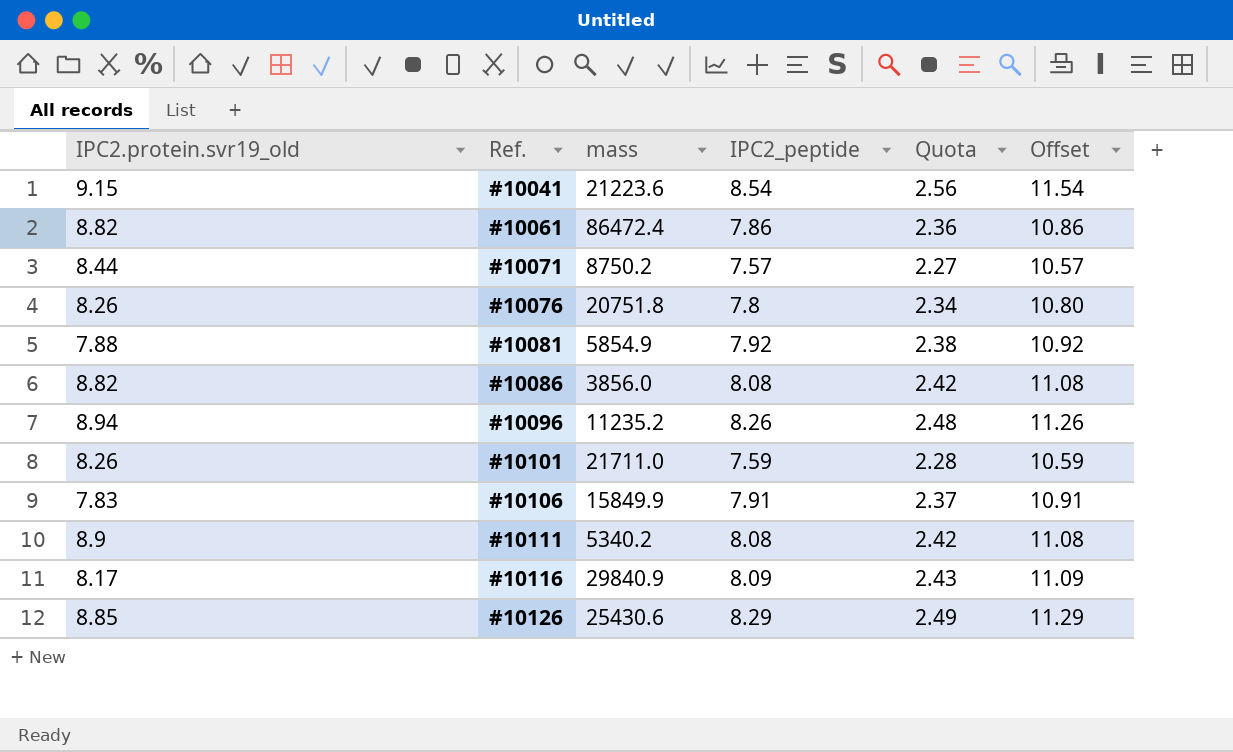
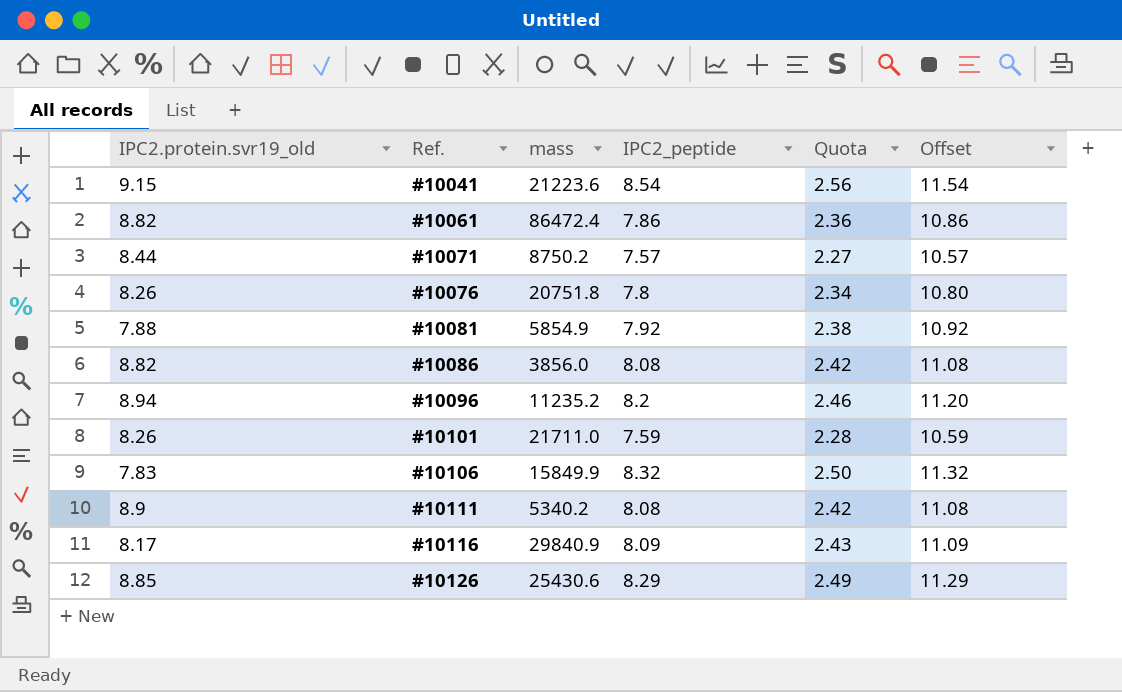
#10096 | IPC2_peptide: 8.26 -> 8.2
#10096 | Quota: 2.48 -> 2.46
#10096 | Offset: 11.26 -> 11.20
#10106 | IPC2_peptide: 7.91 -> 8.32
#10106 | Quota: 2.37 -> 2.50
#10106 | Offset: 10.91 -> 11.32

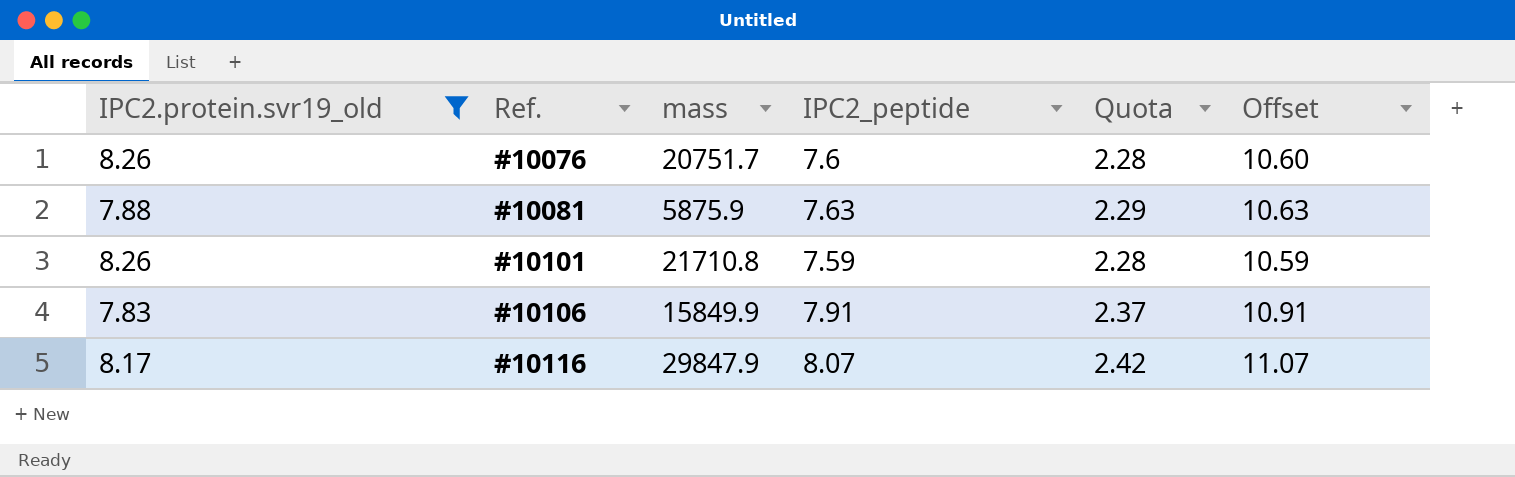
filter: none -> IPC2.protein.svr19_old <= 8.26
#10076 | mass: 20751.8 -> 20751.7
#10076 | IPC2_peptide: 7.8 -> 7.6
#10076 | Quota: 2.34 -> 2.28
#10076 | Offset: 10.80 -> 10.60
#10081 | mass: 5854.9 -> 5875.9
#10081 | IPC2_peptide: 7.92 -> 7.63
#10081 | Quota: 2.38 -> 2.29
#10081 | Offset: 10.92 -> 10.63
#10101 | mass: 21711.0 -> 21710.8
#10106 | IPC2_peptide: 8.32 -> 7.91
#10106 | Quota: 2.50 -> 2.37
#10106 | Offset: 11.32 -> 10.91
#10116 | mass: 29840.9 -> 29847.9
#10116 | IPC2_peptide: 8.09 -> 8.07
#10116 | Quota: 2.43 -> 2.42
#10116 | Offset: 11.09 -> 11.07

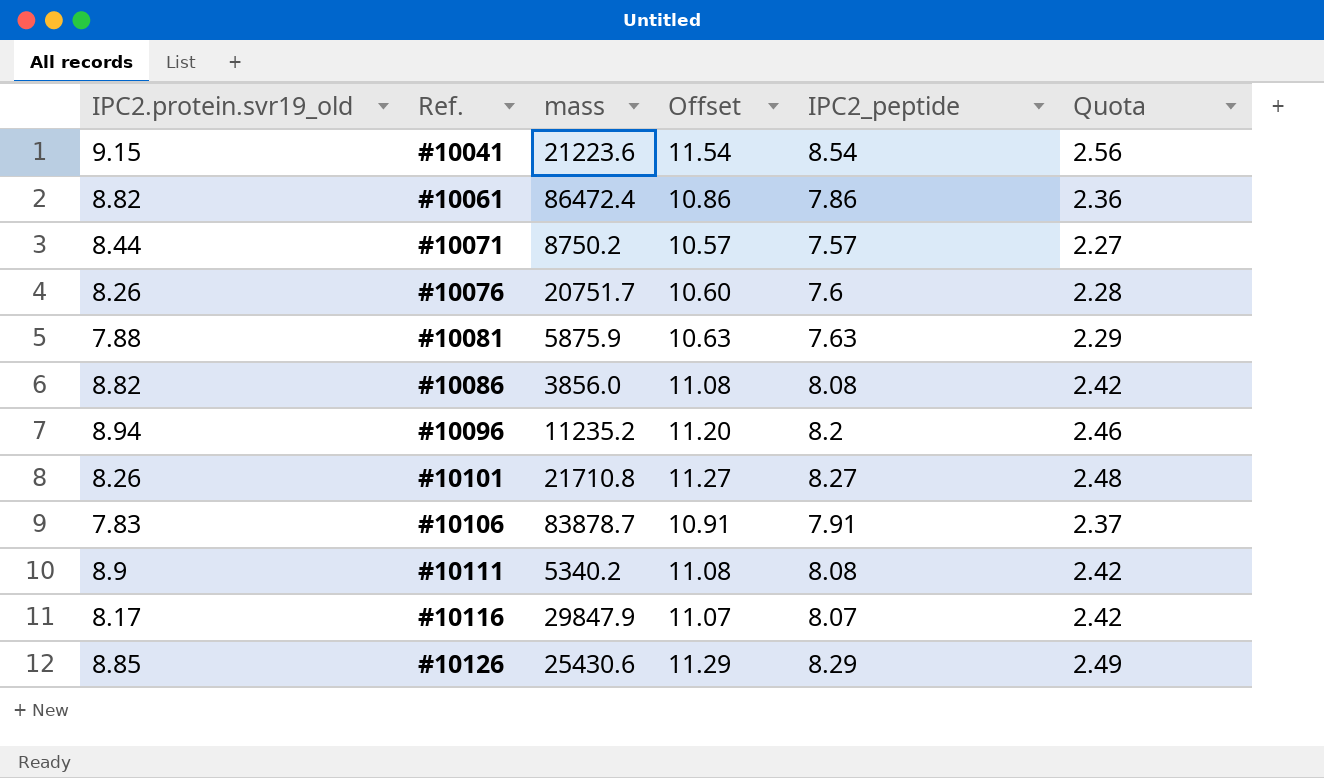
filter: IPC2.protein.svr19_old <= 8.26 -> none
column Offset | position: 6 -> 4
#10101 | Offset: 10.59 -> 11.27
#10101 | IPC2_peptide: 7.59 -> 8.27
#10101 | Quota: 2.28 -> 2.48
#10106 | mass: 15849.9 -> 83878.7

